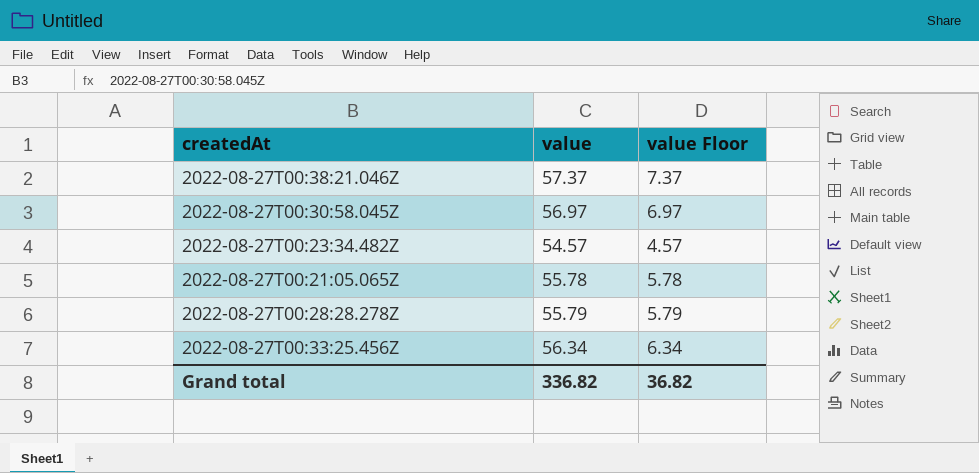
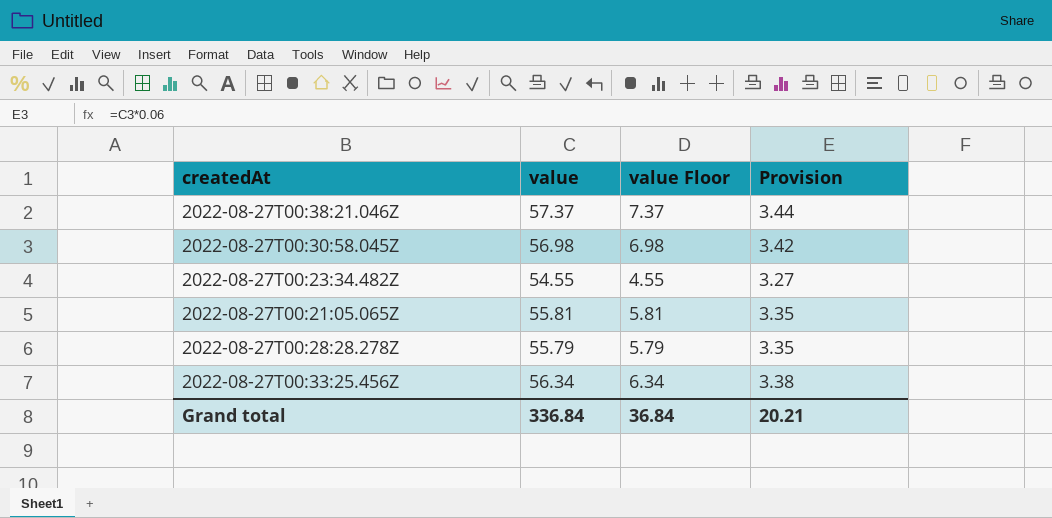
column Provision | formula: none -> [value] * 0.06
2022-08-27T00:30:58.045Z | value: 56.97 -> 56.98
2022-08-27T00:30:58.045Z | value Floor: 6.97 -> 6.98
2022-08-27T00:23:34.482Z | value: 54.57 -> 54.55
2022-08-27T00:23:34.482Z | value Floor: 4.57 -> 4.55
2022-08-27T00:21:05.065Z | value: 55.78 -> 55.81
2022-08-27T00:21:05.065Z | value Floor: 5.78 -> 5.81
Grand total | value: 336.82 -> 336.84
Grand total | value Floor: 36.82 -> 36.84

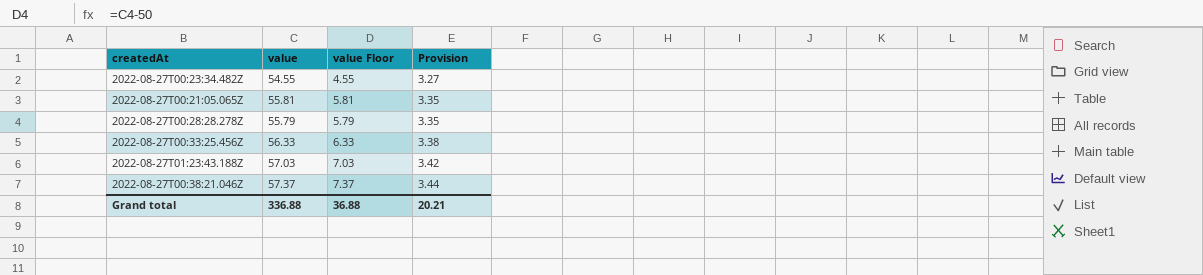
row order: none -> Provision ascending
row 2022-08-27T00:30:58.045Z: 56.98 | 6.98 | 3.42 -> none
2022-08-27T00:33:25.456Z | value: 56.34 -> 56.33
2022-08-27T00:33:25.456Z | value Floor: 6.34 -> 6.33
row 2022-08-27T01:23:43.188Z: none -> 57.03 | 7.03 | 3.42
Grand total | value: 336.84 -> 336.88
Grand total | value Floor: 36.84 -> 36.88

